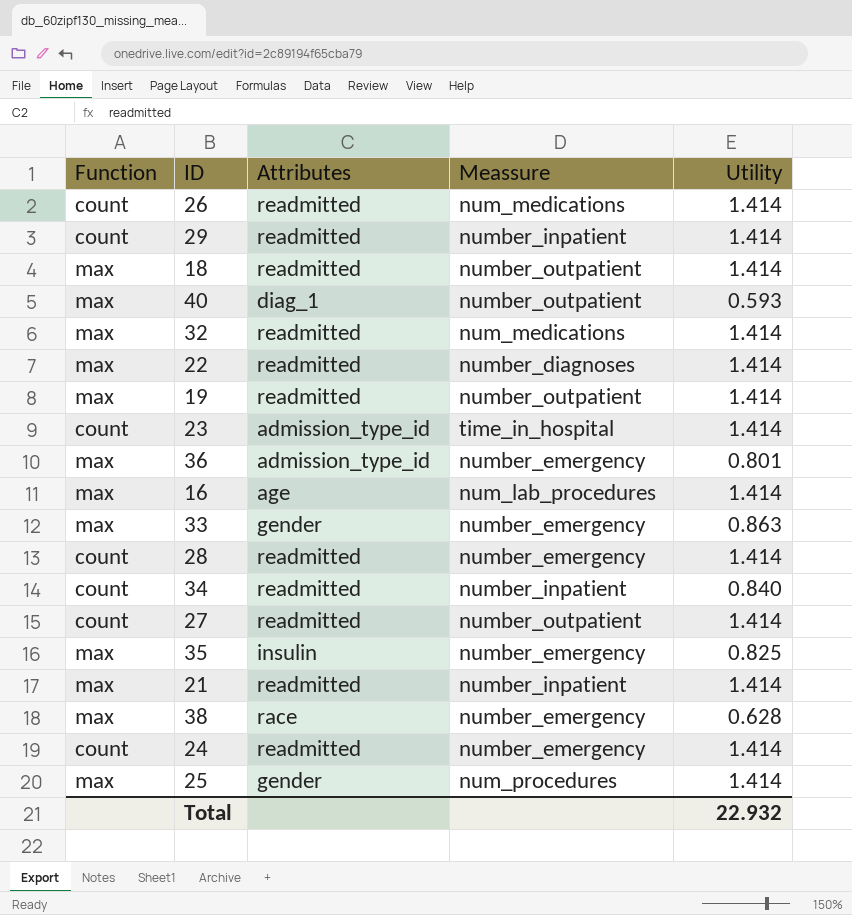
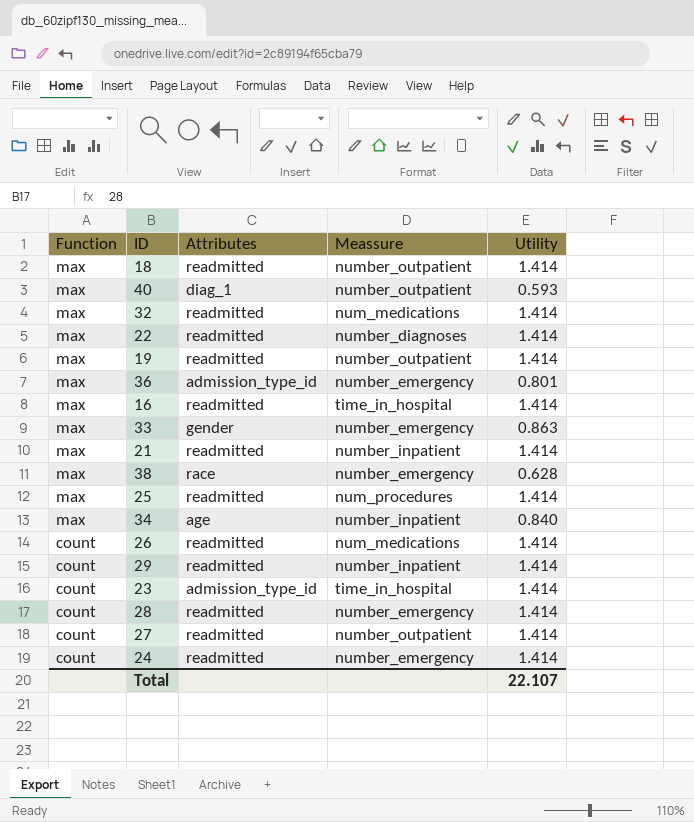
row order: none -> Function descending
row 35: max | insulin | number_emergency | 0.825 -> none
16 | Attributes: age -> readmitted
16 | Meassure: num_lab_procedures -> time_in_hospital
25 | Attributes: gender -> readmitted
34 | Function: count -> max
34 | Attributes: readmitted -> age
Total | Utility: 22.932 -> 22.107

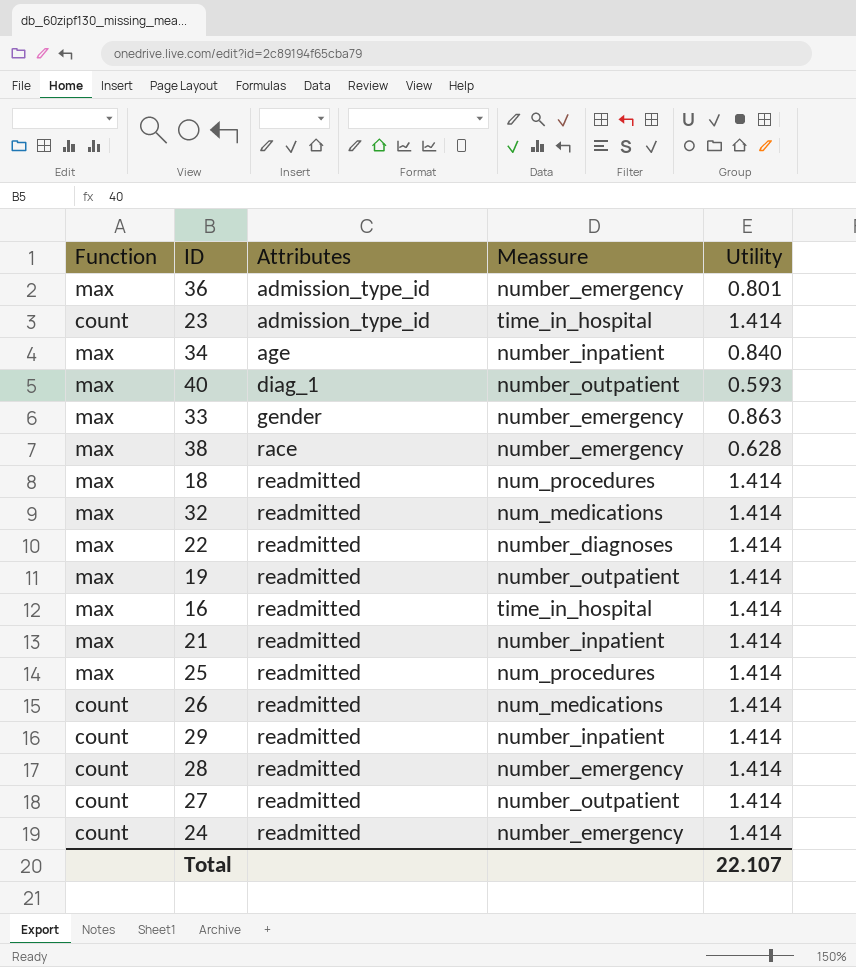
row order: Function descending -> Attributes ascending
18 | Meassure: number_outpatient -> num_procedures

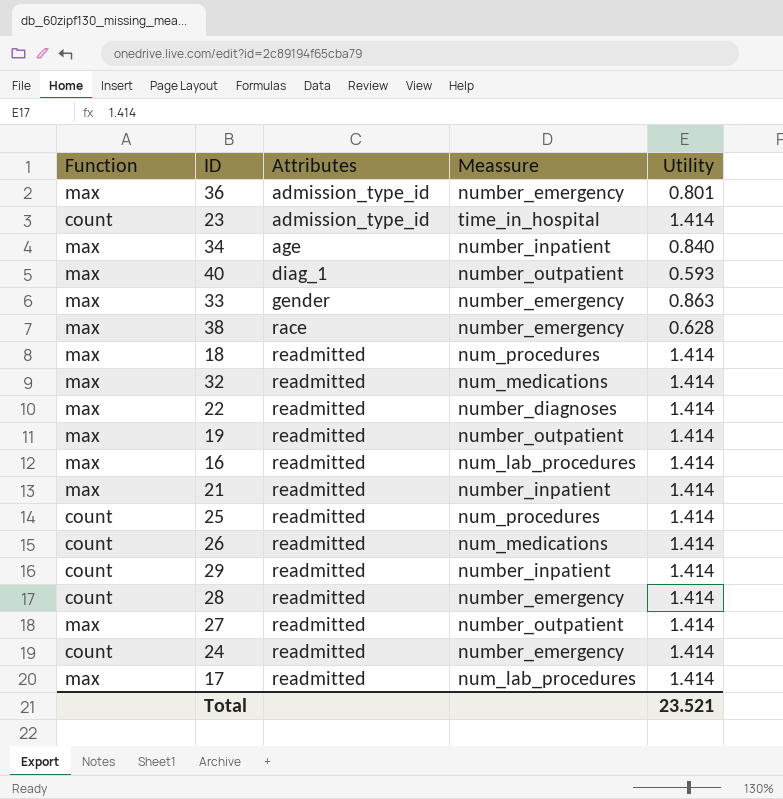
16 | Meassure: time_in_hospital -> num_lab_procedures
25 | Function: max -> count
27 | Function: count -> max
row 17: none -> max | readmitted | num_lab_procedures | 1.414
Total | Utility: 22.107 -> 23.521

